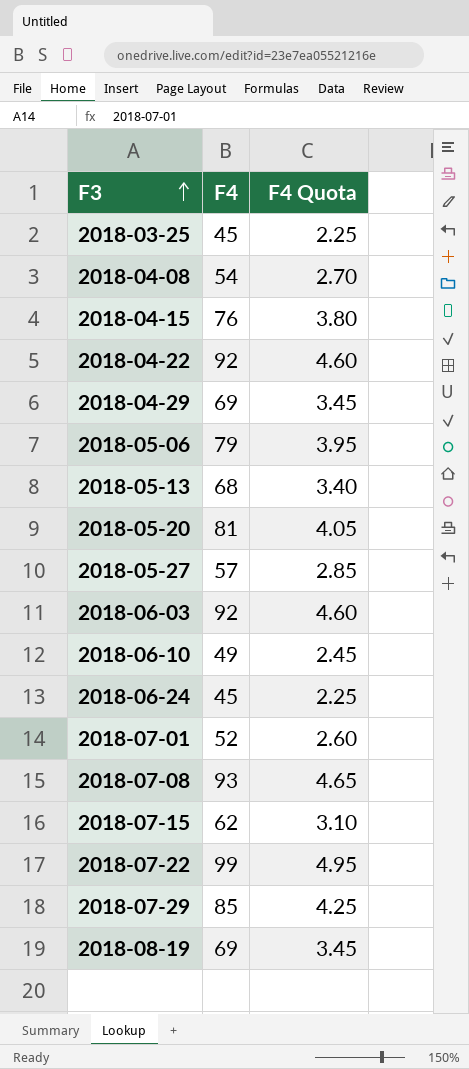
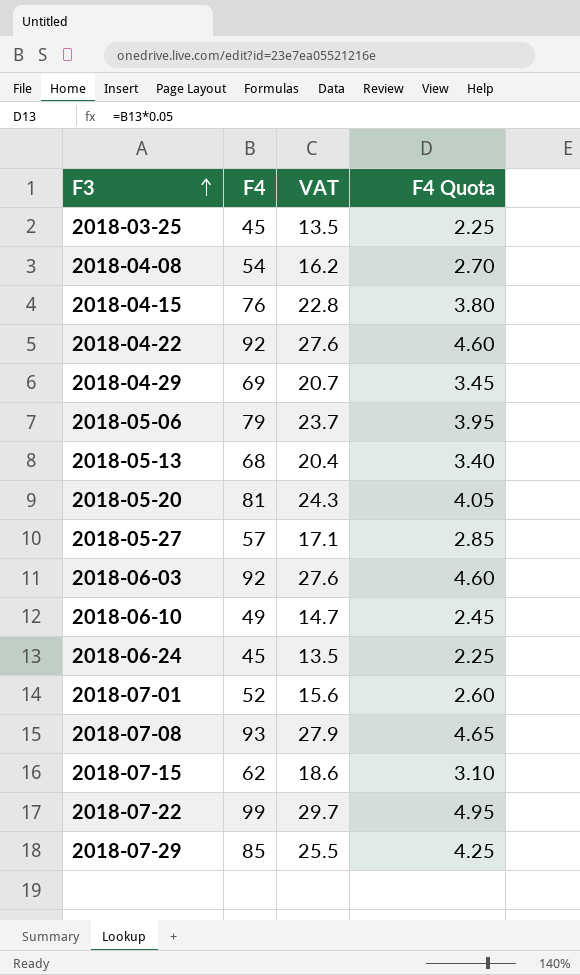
column VAT | formula: none -> [F4] * 0.3
row 2018-08-19: 69 | 3.45 -> none

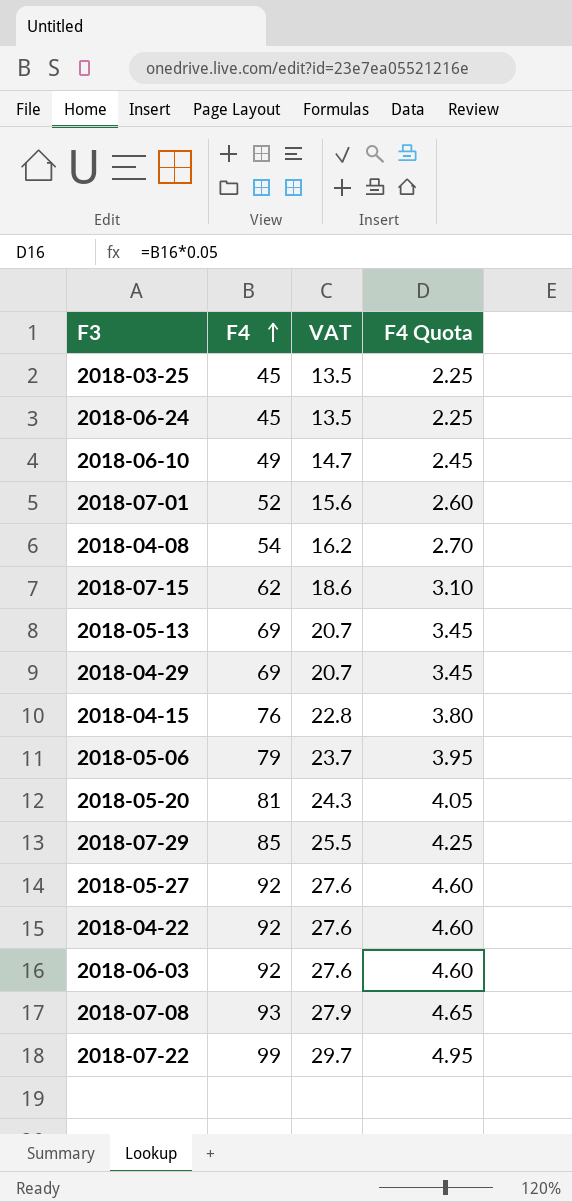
row order: F3 ascending -> F4 ascending
2018-05-13 | F4: 68 -> 69
2018-05-13 | VAT: 20.4 -> 20.7
2018-05-13 | F4 Quota: 3.40 -> 3.45
2018-05-27 | F4: 57 -> 92
2018-05-27 | VAT: 17.1 -> 27.6
2018-05-27 | F4 Quota: 2.85 -> 4.60

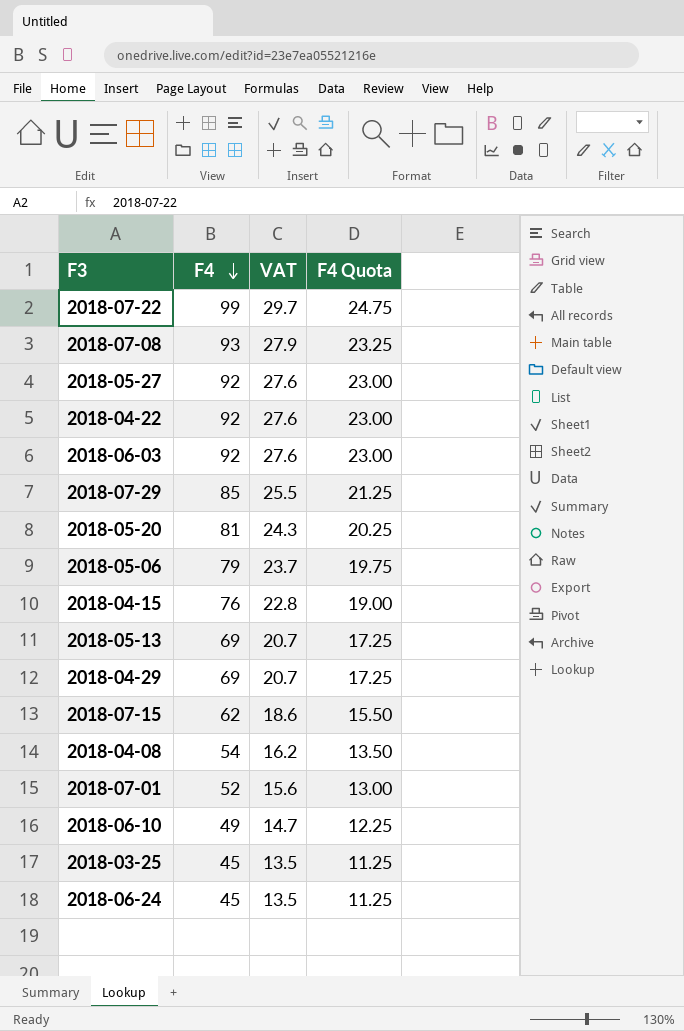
row order: F4 ascending -> F4 descending
column F4 Quota | formula: [F4] * 0.05 -> [F4] * 0.25

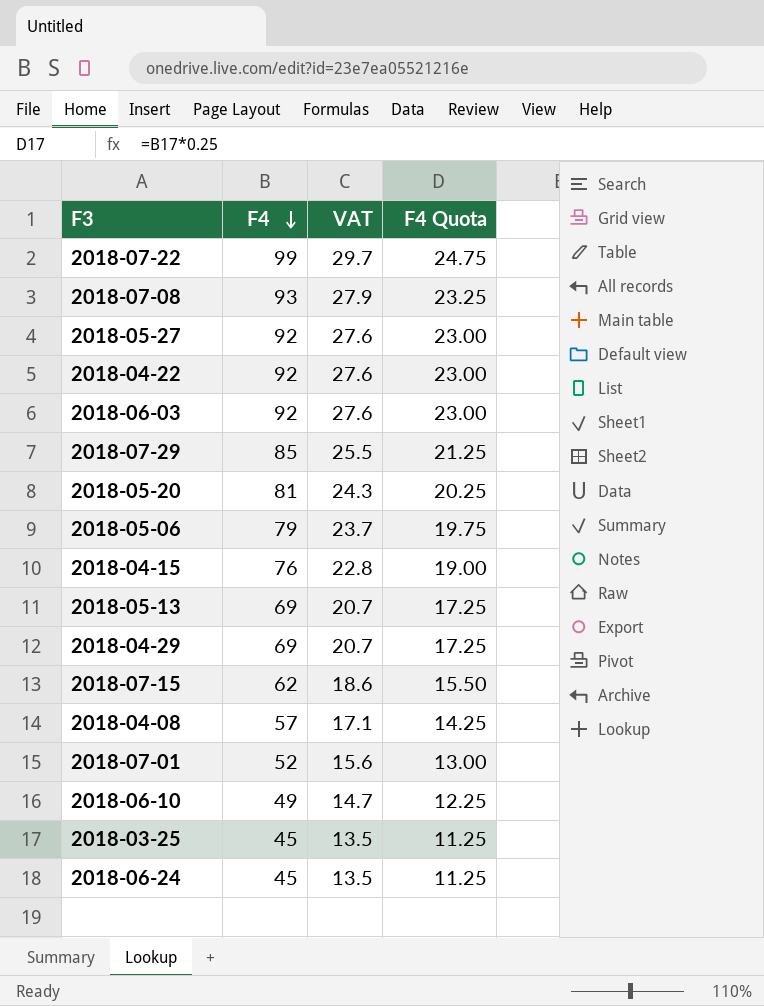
2018-04-08 | F4: 54 -> 57
2018-04-08 | VAT: 16.2 -> 17.1
2018-04-08 | F4 Quota: 13.50 -> 14.25

